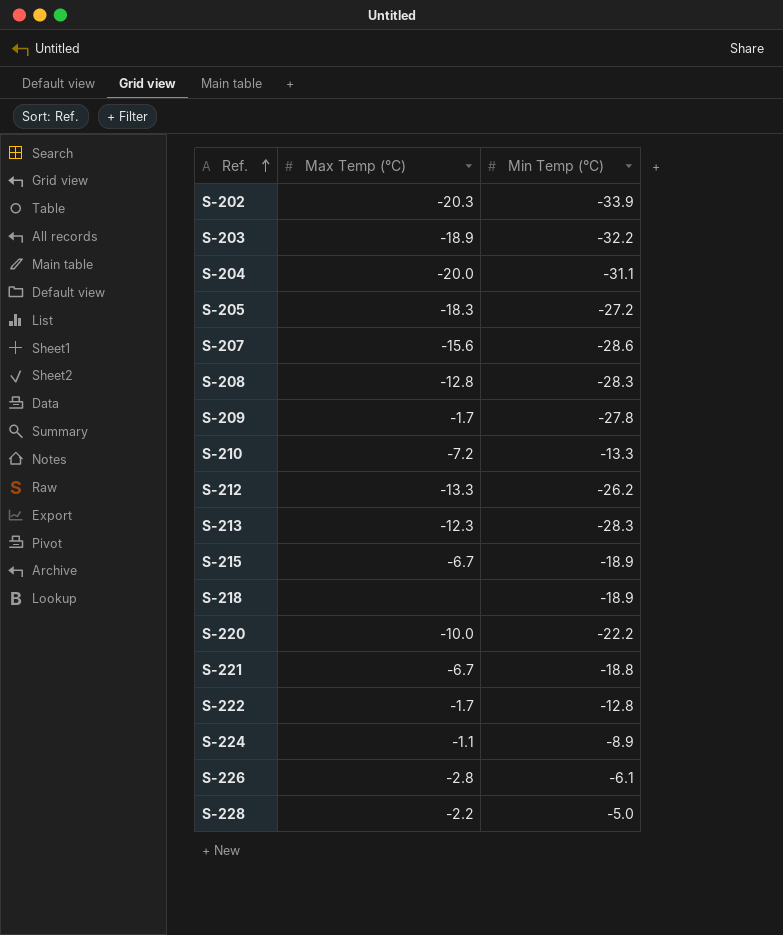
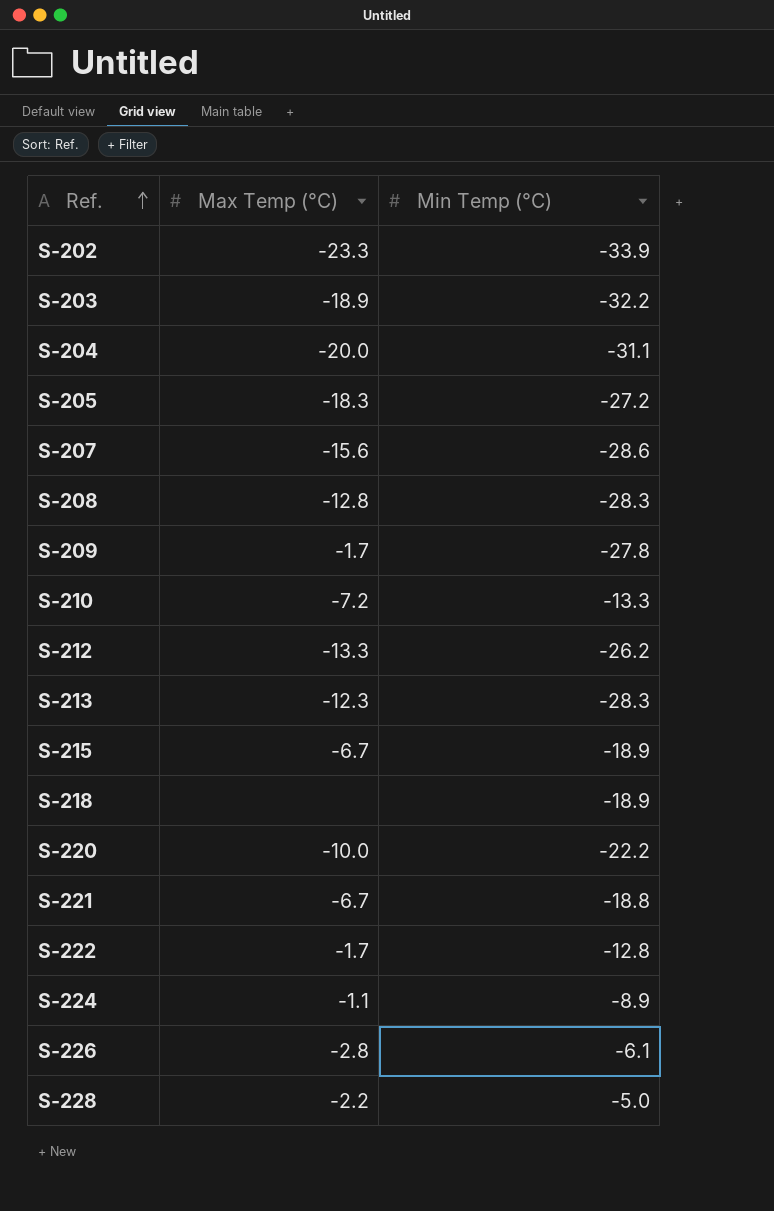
S-202 | Max Temp (°C): -20.3 -> -23.3

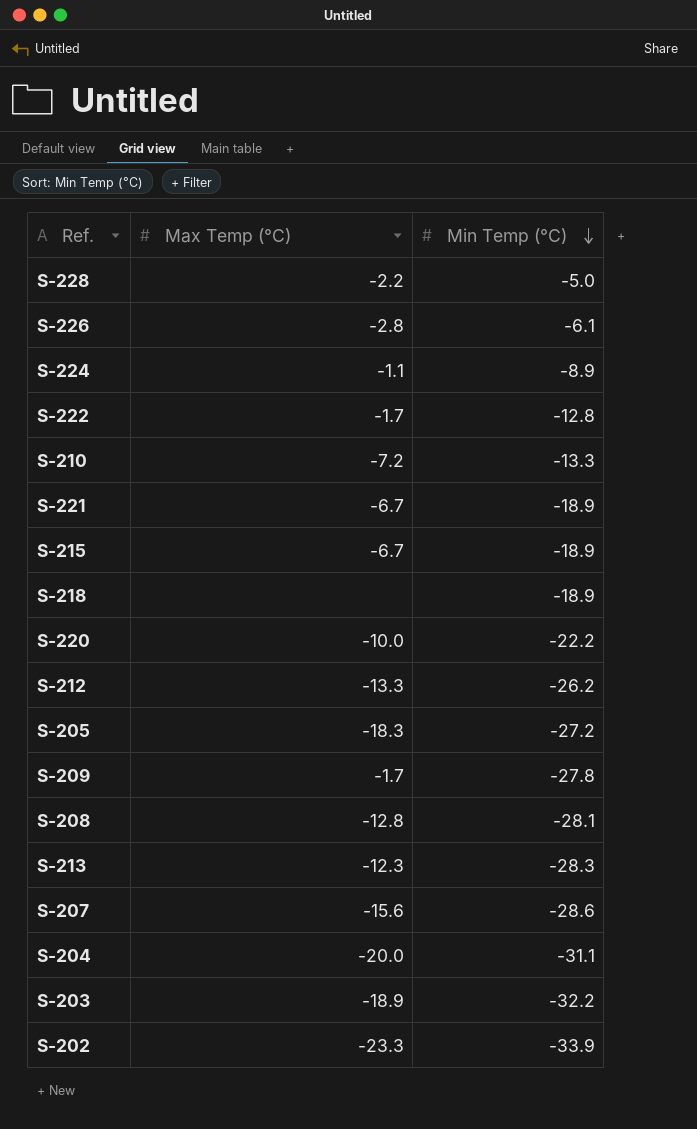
row order: Ref. ascending -> Min Temp (°C) descending
S-221 | Min Temp (°C): -18.8 -> -18.9
S-208 | Min Temp (°C): -28.3 -> -28.1

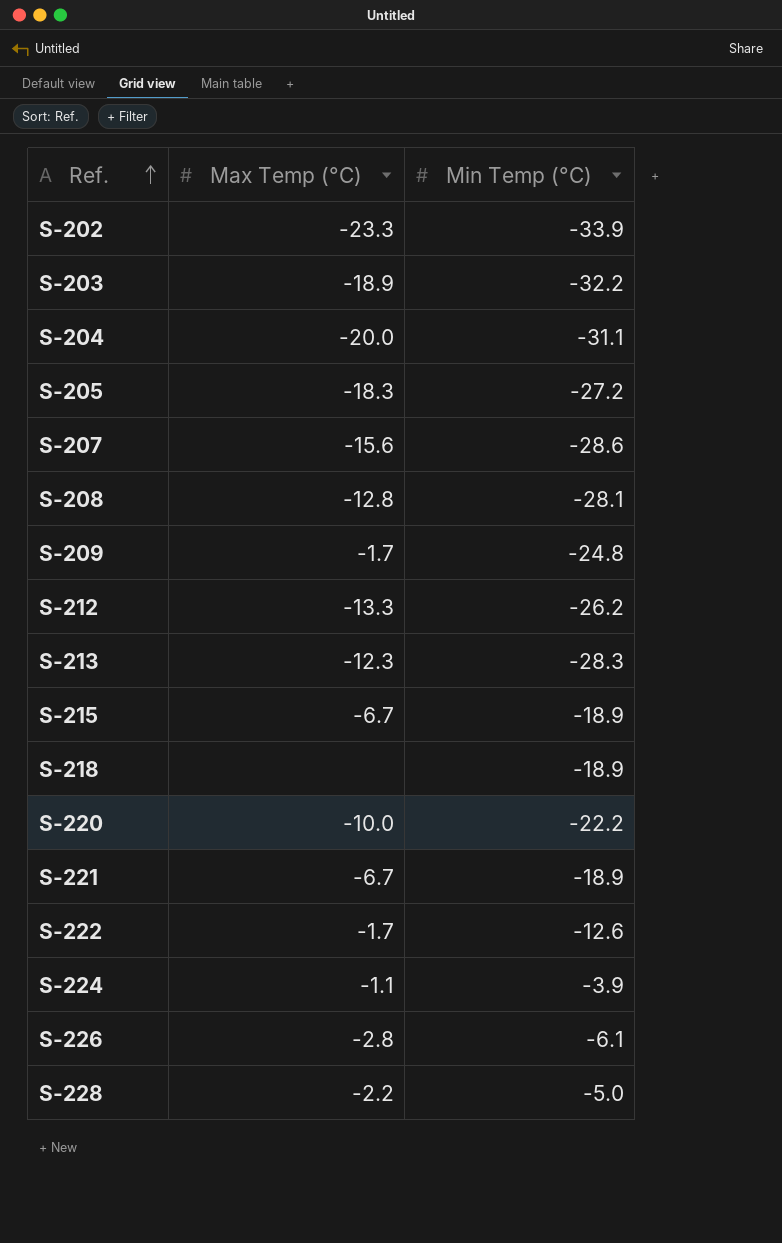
row order: Min Temp (°C) descending -> Ref. ascending
row S-210: -7.2 | -13.3 -> none
S-209 | Min Temp (°C): -27.8 -> -24.8
S-222 | Min Temp (°C): -12.8 -> -12.6
S-224 | Min Temp (°C): -8.9 -> -3.9

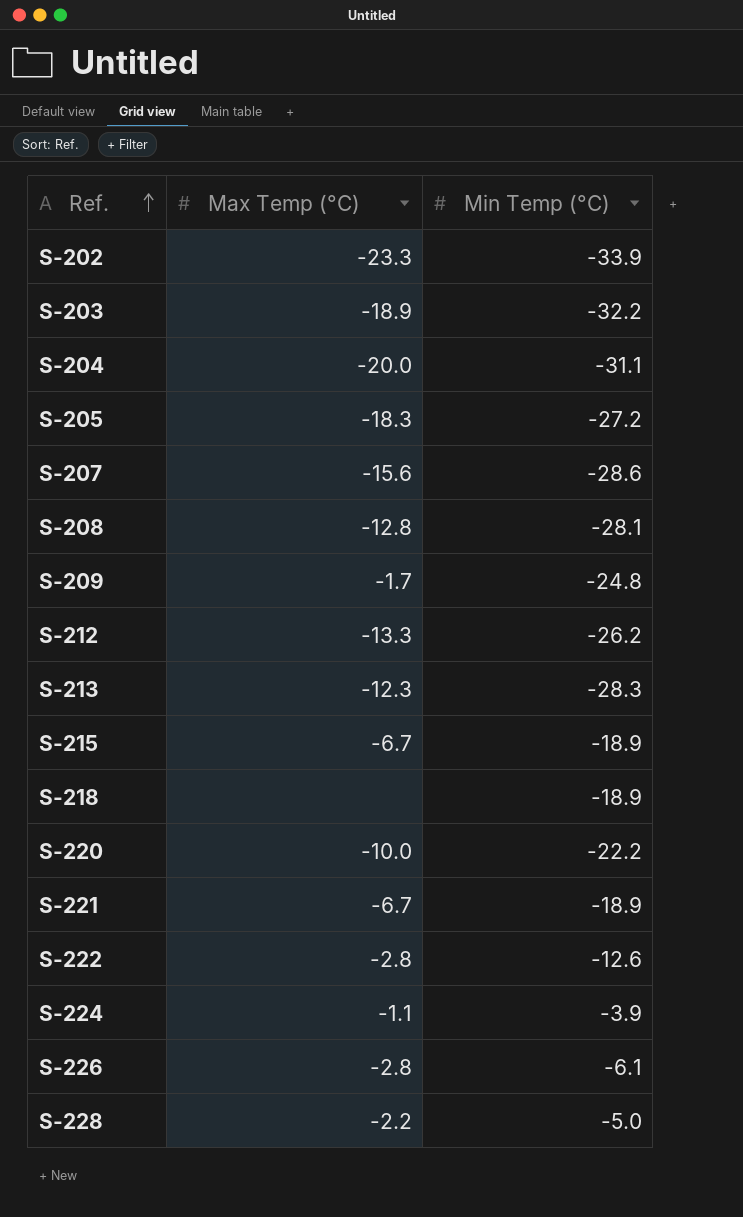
S-222 | Max Temp (°C): -1.7 -> -2.8

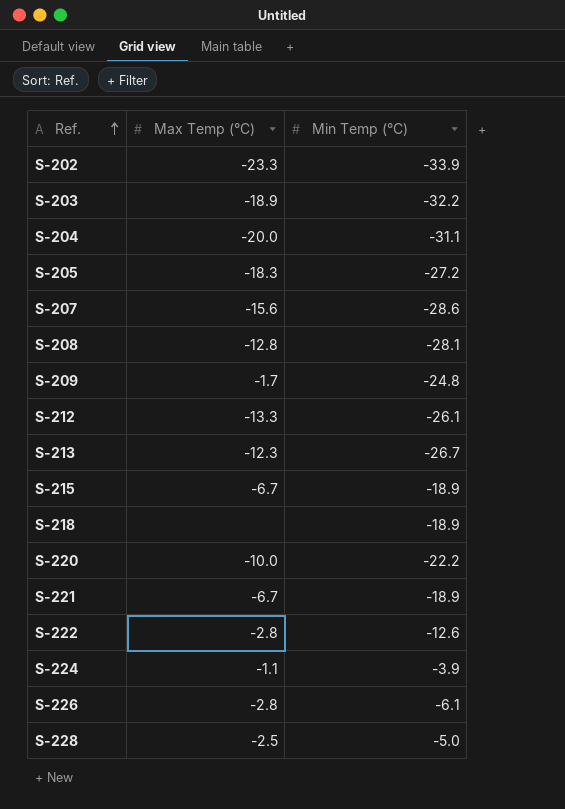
S-212 | Min Temp (°C): -26.2 -> -26.1
S-213 | Min Temp (°C): -28.3 -> -26.7
S-228 | Max Temp (°C): -2.2 -> -2.5

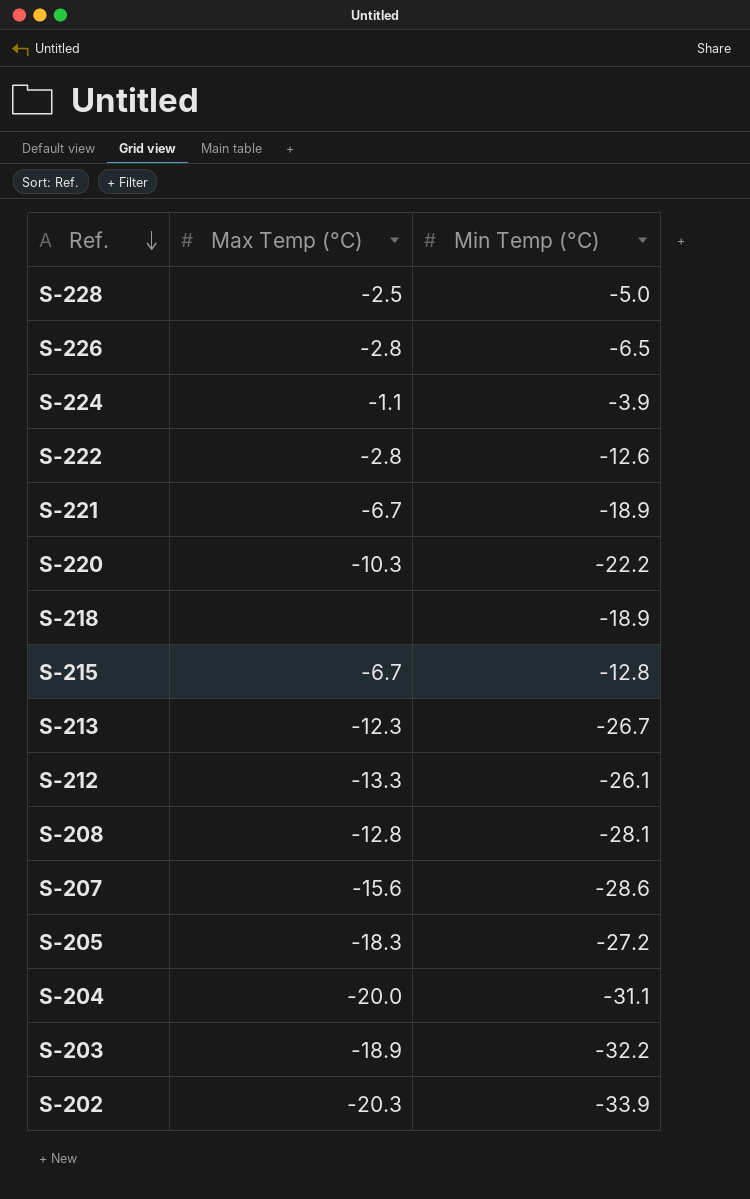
row order: Ref. ascending -> Ref. descending
row S-209: -1.7 | -24.8 -> none
S-226 | Min Temp (°C): -6.1 -> -6.5
S-220 | Max Temp (°C): -10.0 -> -10.3
S-215 | Min Temp (°C): -18.9 -> -12.8
S-202 | Max Temp (°C): -23.3 -> -20.3

